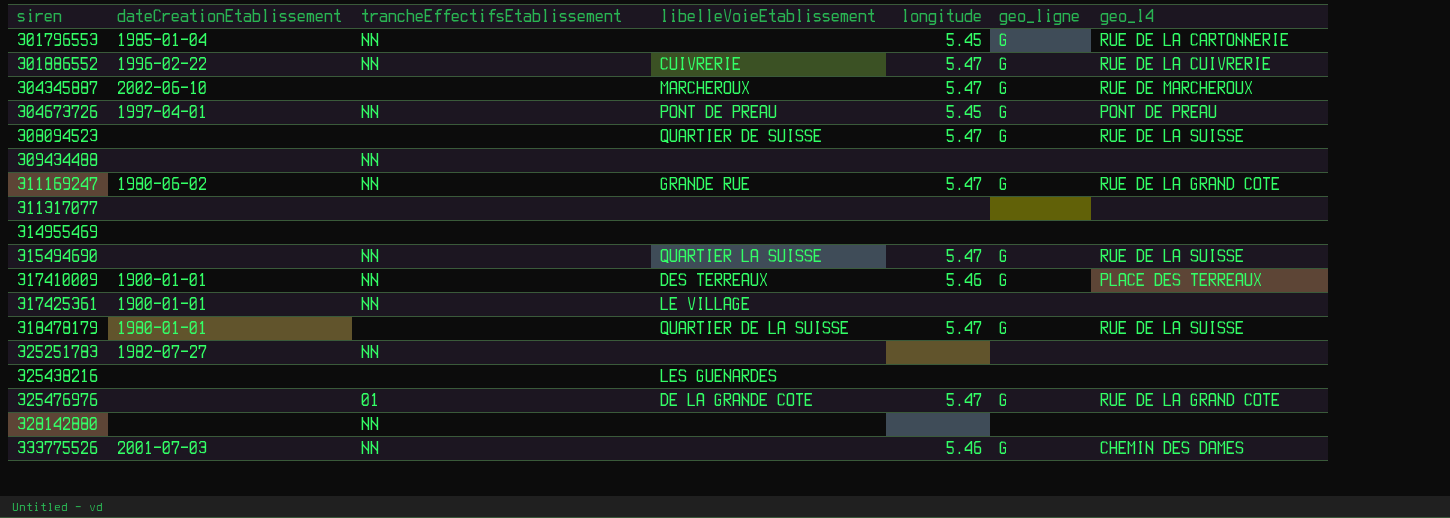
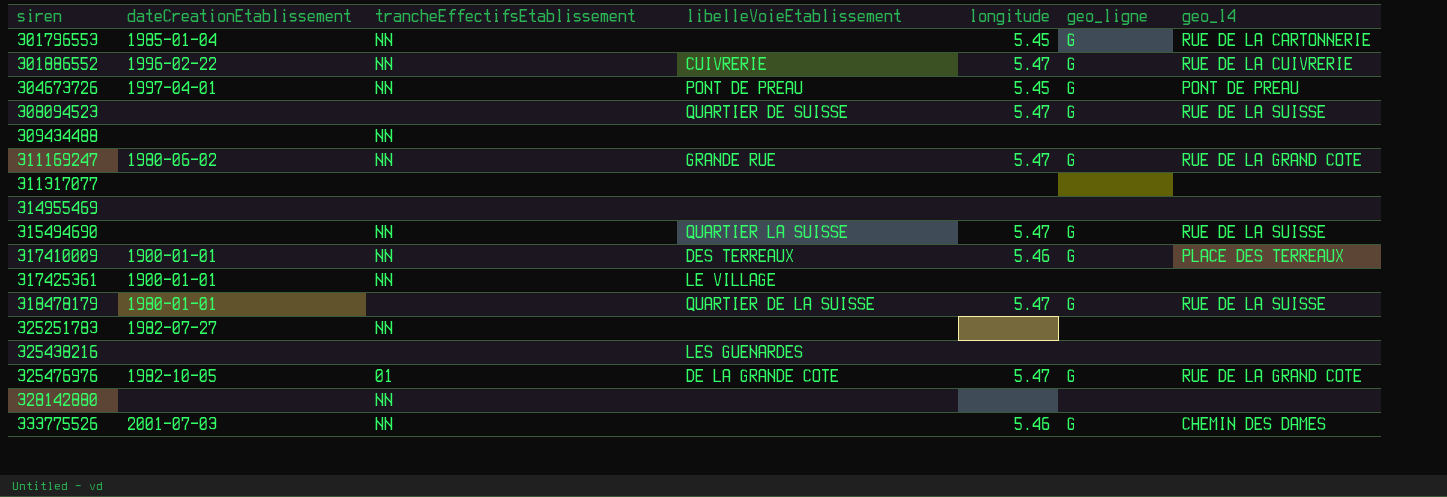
row 304345887: 2002-06-10 | none | MARCHEROUX | 5.47 | G | RUE DE MARCHEROUX -> none
325476976 | dateCreationEtablissement: none -> 1982-10-05

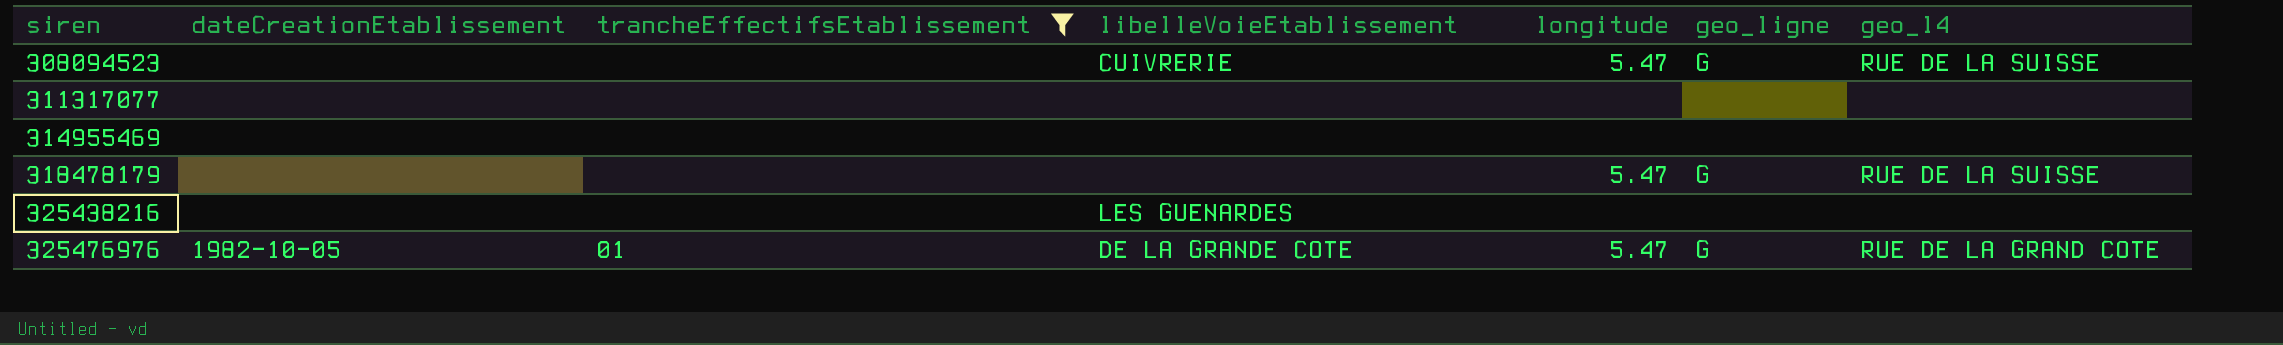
filter: none -> trancheEffectifsEtablissement != NN
308094523 | libelleVoieEtablissement: QUARTIER DE SUISSE -> CUIVRERIE
318478179 | dateCreationEtablissement: 1980-01-01 -> none
318478179 | libelleVoieEtablissement: QUARTIER DE LA SUISSE -> none

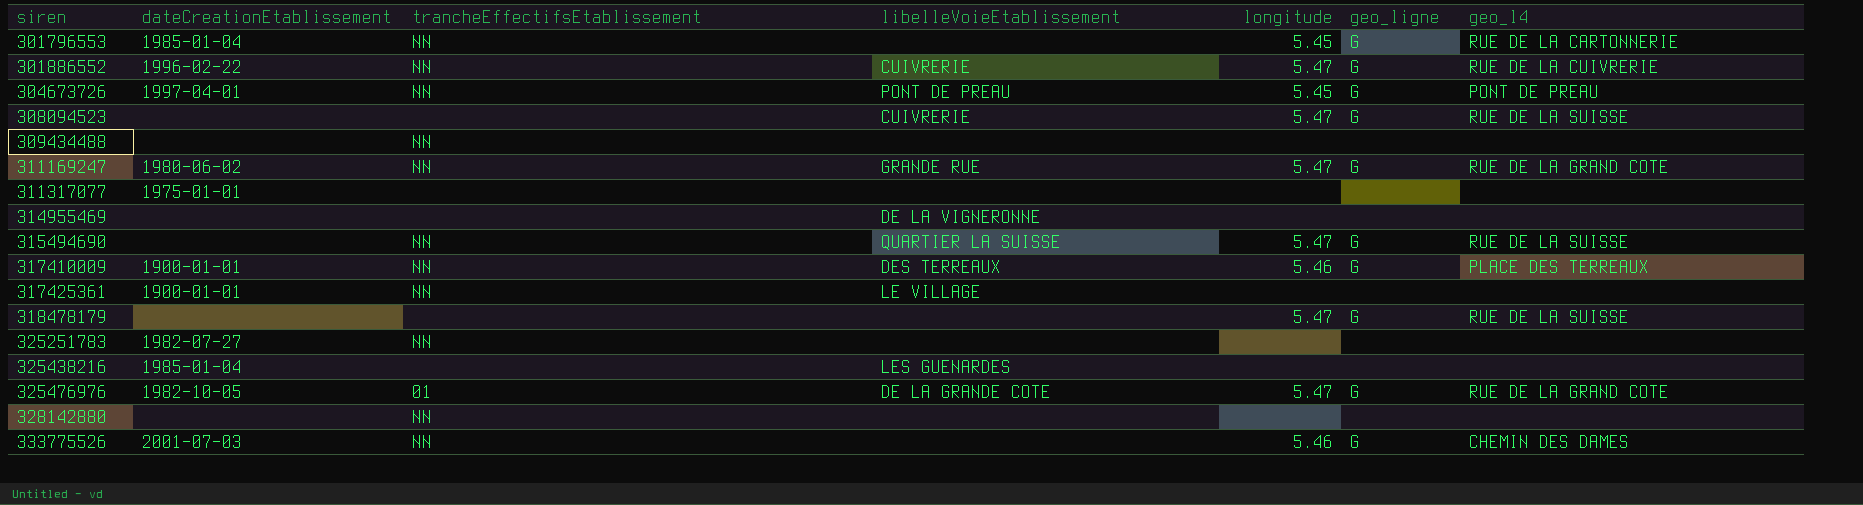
filter: trancheEffectifsEtablissement != NN -> none
311317077 | dateCreationEtablissement: none -> 1975-01-01
314955469 | libelleVoieEtablissement: none -> DE LA VIGNERONNE
325438216 | dateCreationEtablissement: none -> 1985-01-04

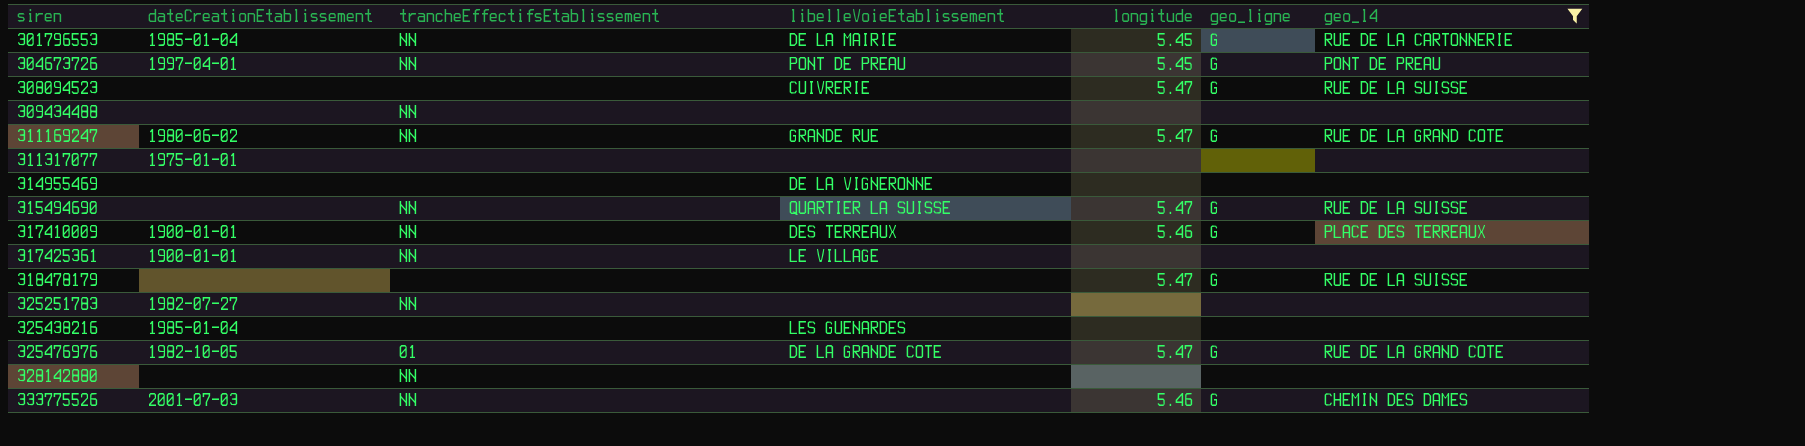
filter: none -> geo_l4 != RUE DE LA CUIVRERIE
301796553 | libelleVoieEtablissement: none -> DE LA MAIRIE

